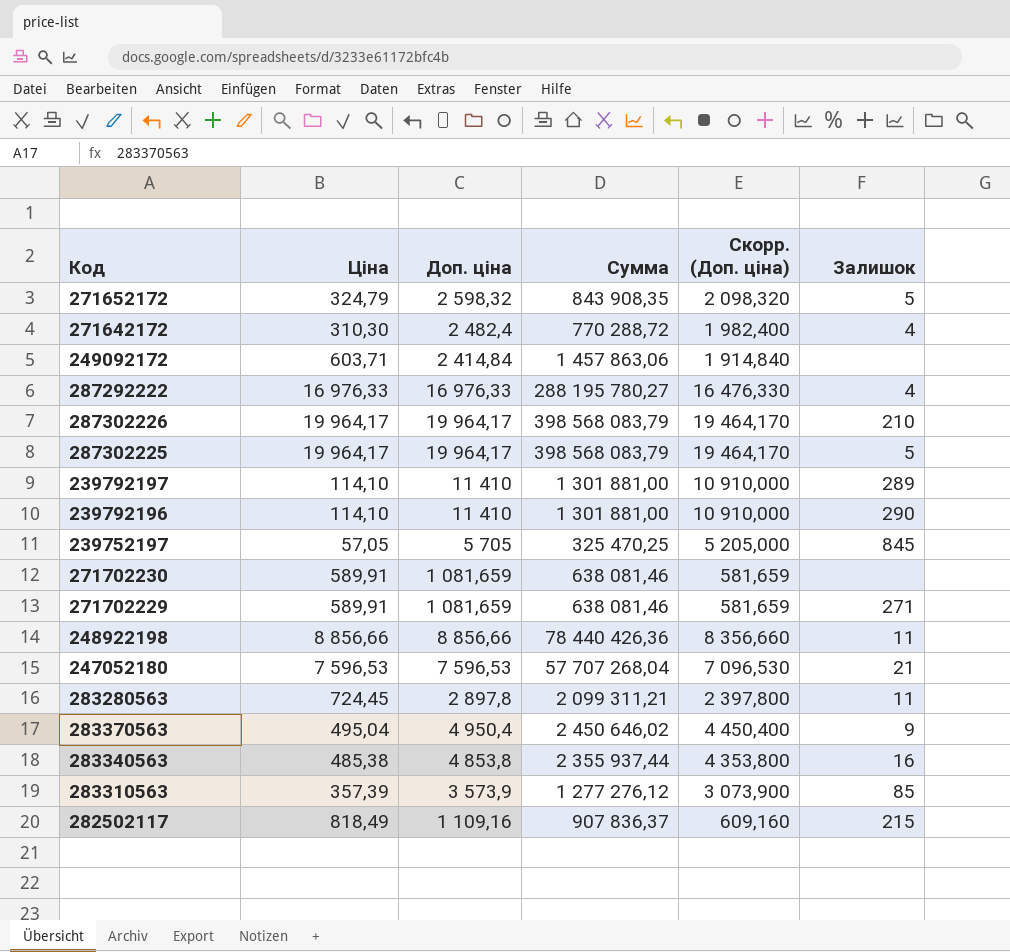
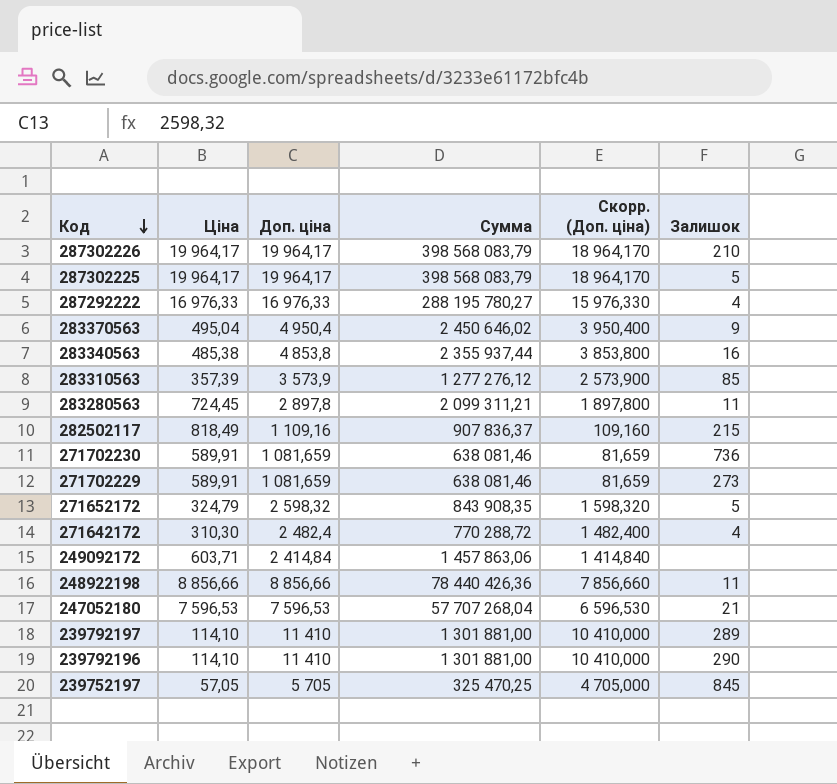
row order: none -> Код descending
column Скорр. (Доп. ціна) | formula: [Доп. ціна] - 500 -> [Доп. ціна] - 1000
271702230 | Залишок: none -> 736
271702229 | Залишок: 271 -> 273

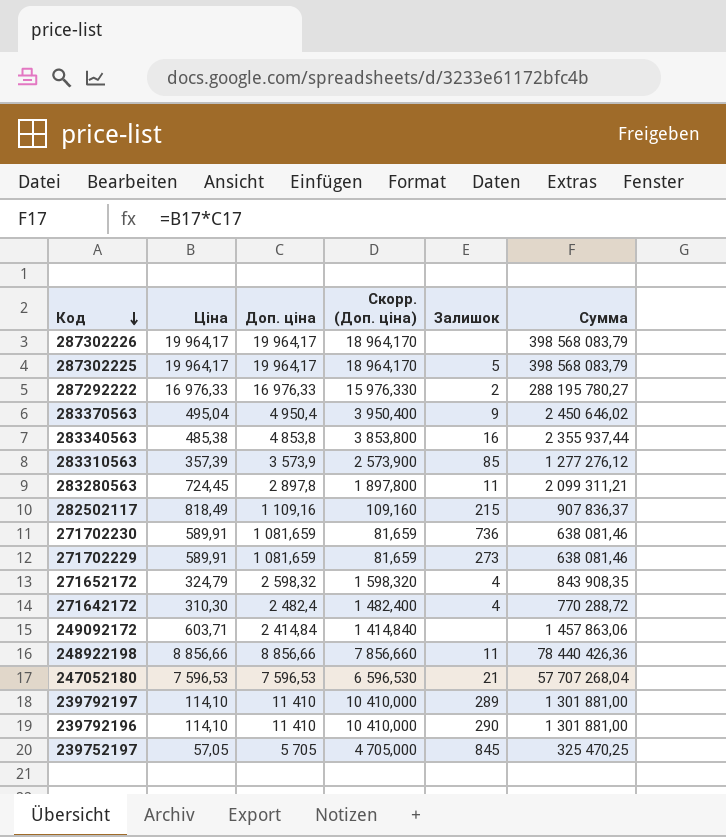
column Сумма | position: 4 -> 6
287302226 | Залишок: 210 -> none
287292222 | Залишок: 4 -> 2
271652172 | Залишок: 5 -> 4

